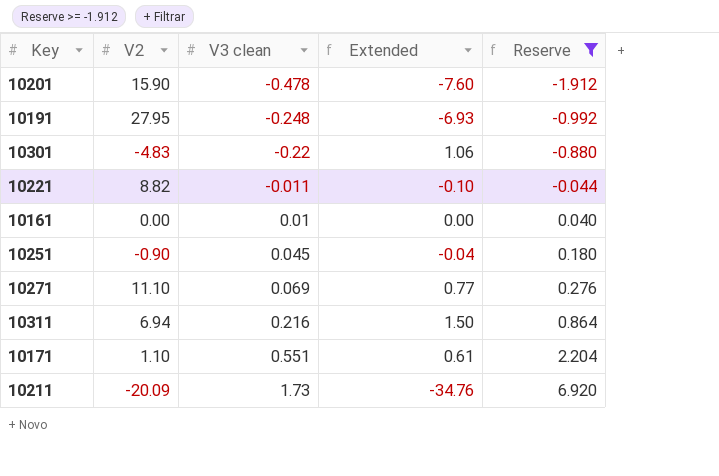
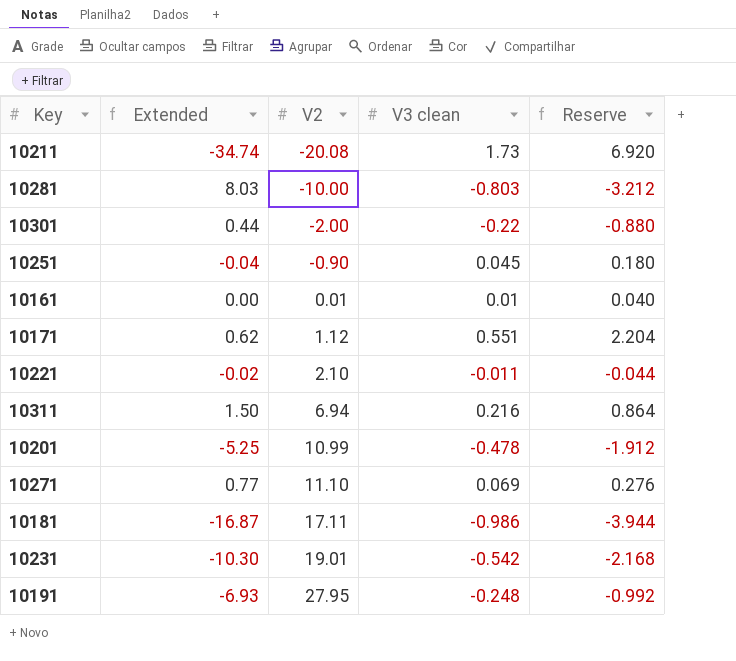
filter: Reserve >= -1.912 -> none
row order: V3 clean ascending -> V2 ascending
column Extended | position: 4 -> 2
10211 | Extended: -34.76 -> -34.74
10211 | V2: -20.09 -> -20.08
10301 | Extended: 1.06 -> 0.44
10301 | V2: -4.83 -> -2.00
10161 | V2: 0.00 -> 0.01
10171 | Extended: 0.61 -> 0.62
10171 | V2: 1.10 -> 1.12
10221 | Extended: -0.10 -> -0.02
10221 | V2: 8.82 -> 2.10
10201 | Extended: -7.60 -> -5.25
10201 | V2: 15.90 -> 10.99

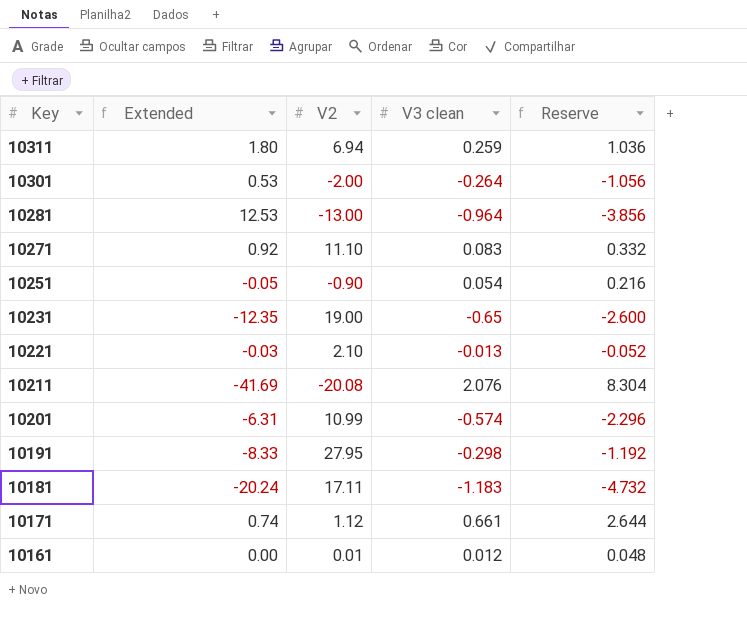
row order: V2 ascending -> Key descending
10311 | Extended: 1.50 -> 1.80
10311 | V3 clean: 0.216 -> 0.259
10311 | Reserve: 0.864 -> 1.036
10301 | Extended: 0.44 -> 0.53
10301 | V3 clean: -0.22 -> -0.264
10301 | Reserve: -0.880 -> -1.056
10281 | Extended: 8.03 -> 12.53
10281 | V2: -10.00 -> -13.00
10281 | V3 clean: -0.803 -> -0.964
10281 | Reserve: -3.212 -> -3.856
10271 | Extended: 0.77 -> 0.92
10271 | V3 clean: 0.069 -> 0.083
10271 | Reserve: 0.276 -> 0.332
10251 | Extended: -0.04 -> -0.05
10251 | V3 clean: 0.045 -> 0.054
10251 | Reserve: 0.180 -> 0.216
10231 | Extended: -10.30 -> -12.35
10231 | V2: 19.01 -> 19.00
10231 | V3 clean: -0.542 -> -0.65
10231 | Reserve: -2.168 -> -2.600
10221 | Extended: -0.02 -> -0.03
10221 | V3 clean: -0.011 -> -0.013
10221 | Reserve: -0.044 -> -0.052
10211 | Extended: -34.74 -> -41.69
10211 | V3 clean: 1.73 -> 2.076
10211 | Reserve: 6.920 -> 8.304
10201 | Extended: -5.25 -> -6.31
10201 | V3 clean: -0.478 -> -0.574
10201 | Reserve: -1.912 -> -2.296
10191 | Extended: -6.93 -> -8.33
10191 | V3 clean: -0.248 -> -0.298
10191 | Reserve: -0.992 -> -1.192
10181 | Extended: -16.87 -> -20.24
10181 | V3 clean: -0.986 -> -1.183
10181 | Reserve: -3.944 -> -4.732
10171 | Extended: 0.62 -> 0.74
10171 | V3 clean: 0.551 -> 0.661
10171 | Reserve: 2.204 -> 2.644
10161 | V3 clean: 0.01 -> 0.012
10161 | Reserve: 0.040 -> 0.048

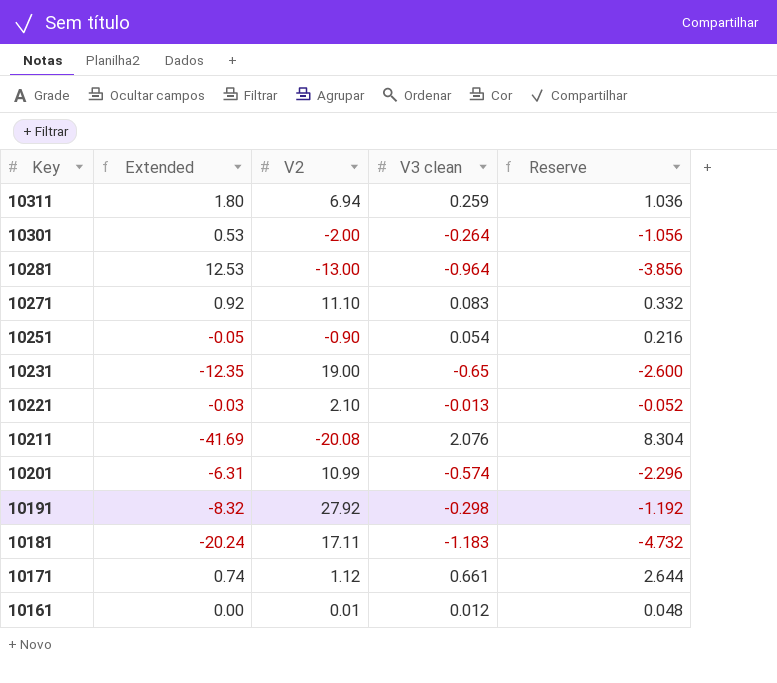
10191 | Extended: -8.33 -> -8.32
10191 | V2: 27.95 -> 27.92

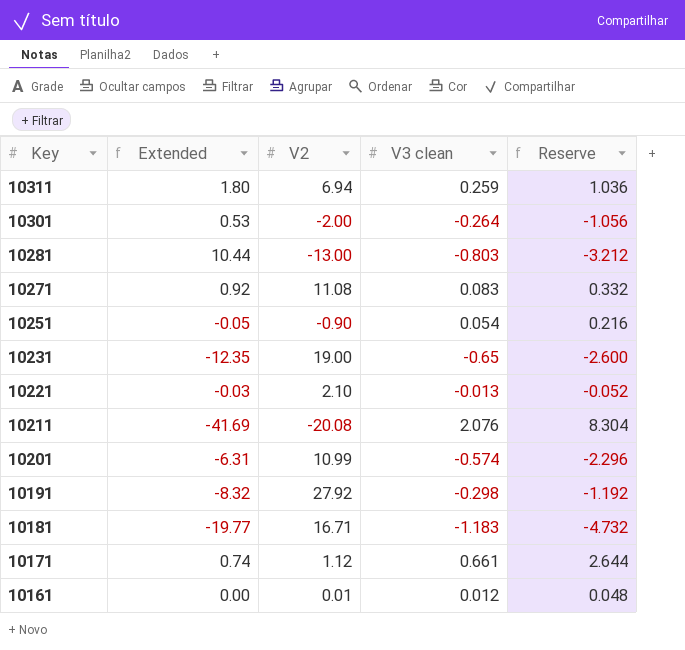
10281 | Extended: 12.53 -> 10.44
10281 | V3 clean: -0.964 -> -0.803
10281 | Reserve: -3.856 -> -3.212
10271 | V2: 11.10 -> 11.08
10181 | Extended: -20.24 -> -19.77
10181 | V2: 17.11 -> 16.71

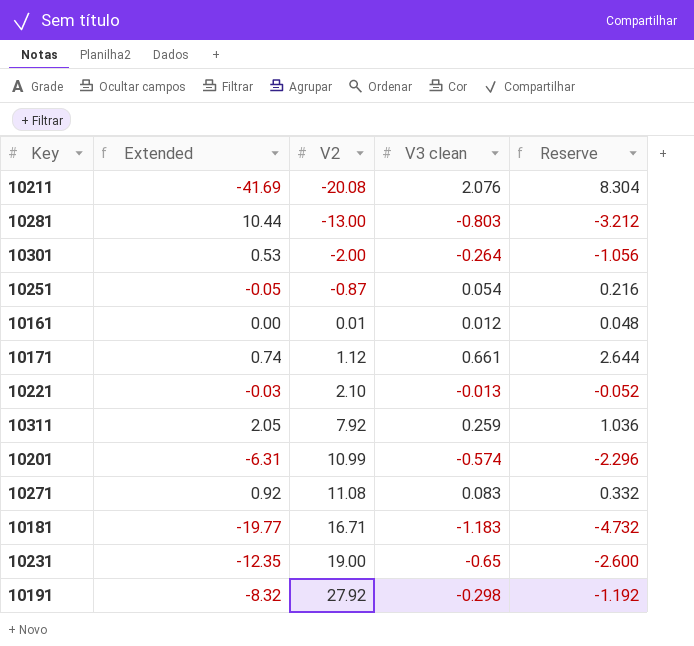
row order: Key descending -> V2 ascending
10251 | V2: -0.90 -> -0.87
10311 | Extended: 1.80 -> 2.05
10311 | V2: 6.94 -> 7.92

